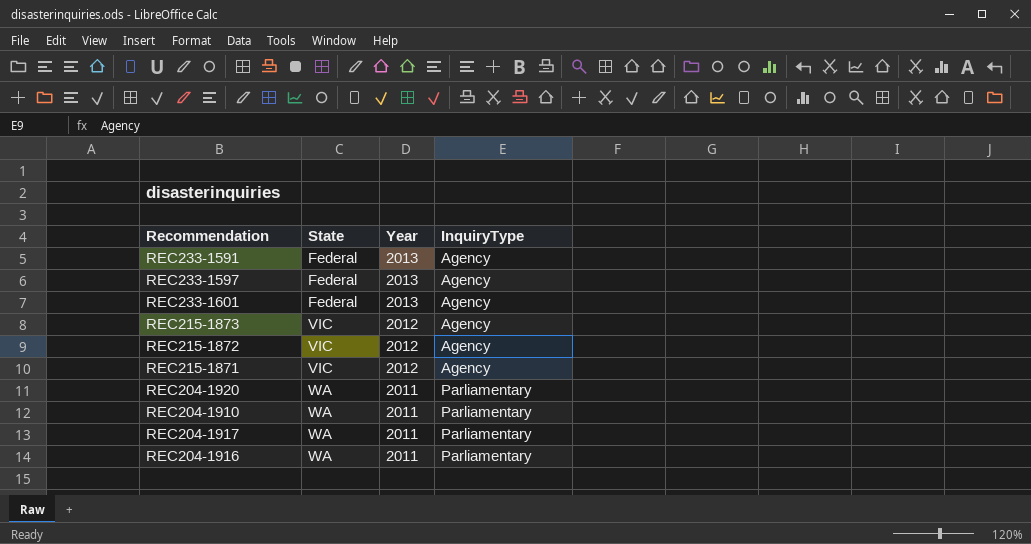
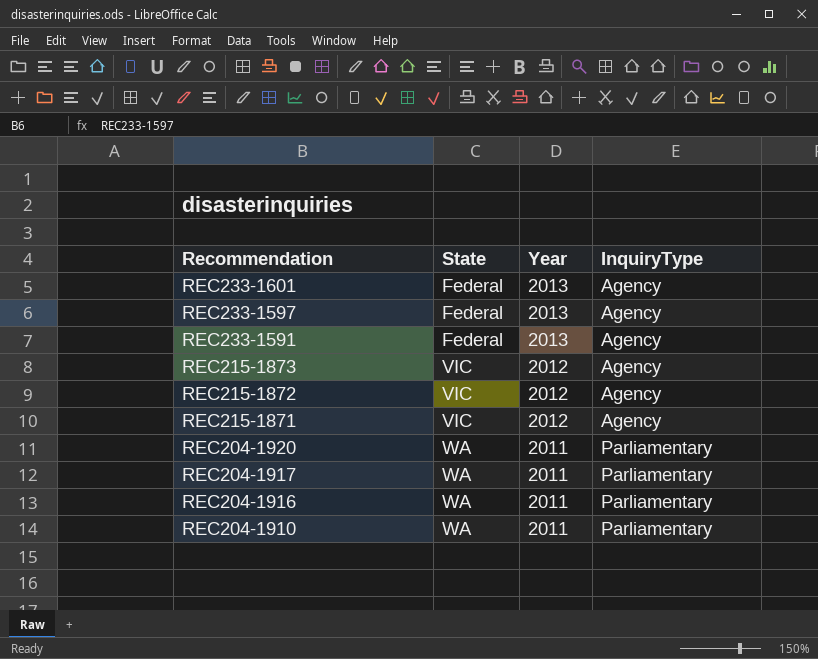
row order: State ascending -> Recommendation descending

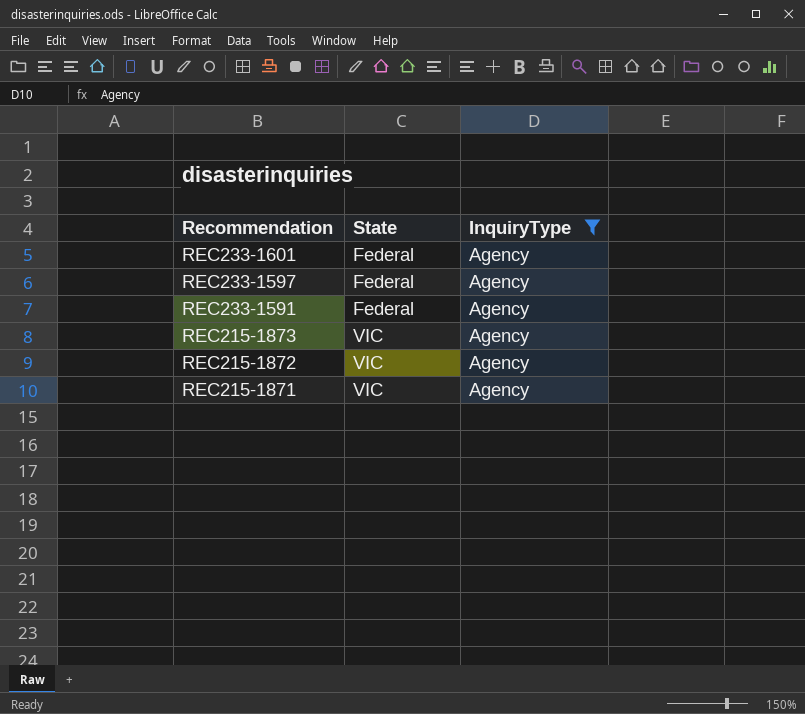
filter: none -> InquiryType = Agency
column Year | position: 3 -> none

